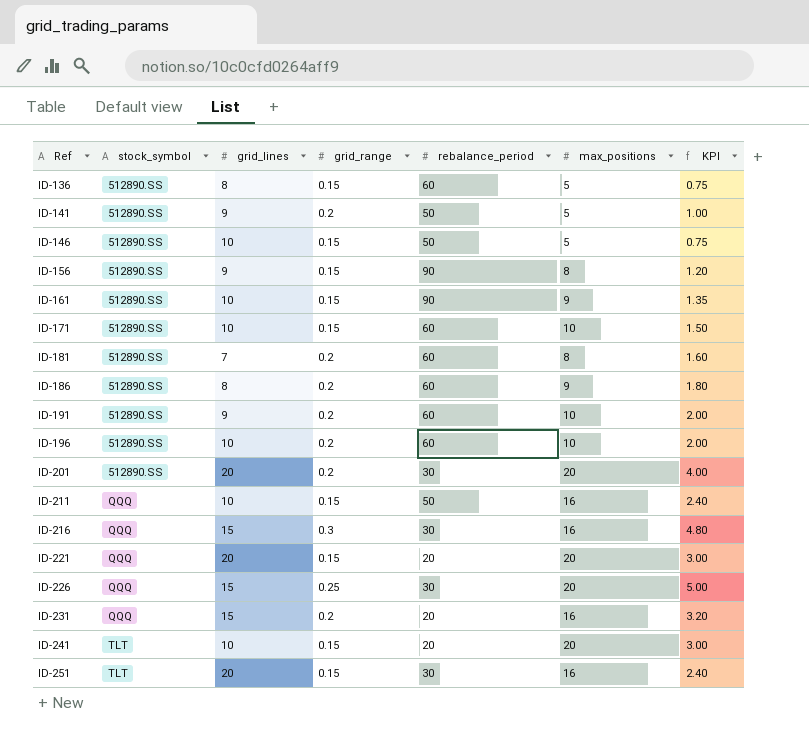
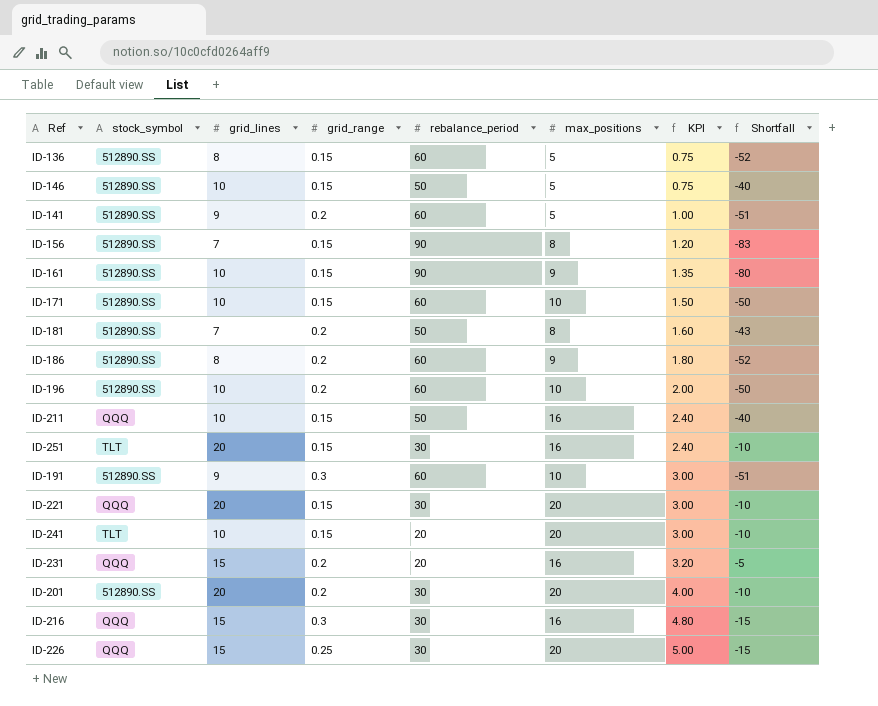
row order: Ref ascending -> KPI ascending
column Shortfall | formula: none -> [grid_lines] - [rebalance_period]
ID-141 | rebalance_period: 50 -> 60
ID-156 | grid_lines: 9 -> 7
ID-181 | rebalance_period: 60 -> 50
ID-191 | grid_range: 0.2 -> 0.3
ID-191 | KPI: 2.00 -> 3.00
ID-221 | rebalance_period: 20 -> 30

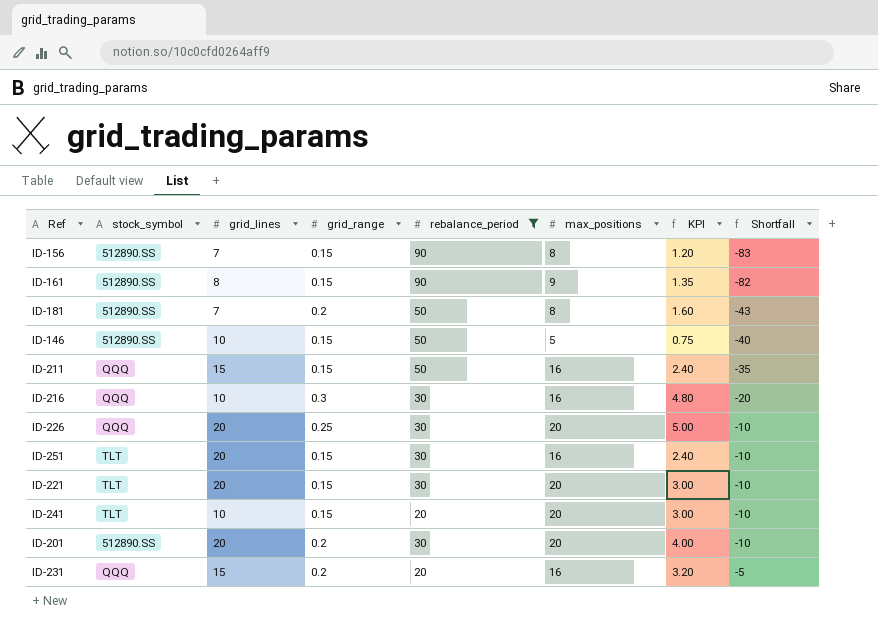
filter: none -> rebalance_period != 60
row order: KPI ascending -> Shortfall ascending
ID-161 | grid_lines: 10 -> 8
ID-161 | Shortfall: -80 -> -82
ID-211 | grid_lines: 10 -> 15
ID-211 | Shortfall: -40 -> -35
ID-216 | grid_lines: 15 -> 10
ID-216 | Shortfall: -15 -> -20
ID-226 | grid_lines: 15 -> 20
ID-226 | Shortfall: -15 -> -10
ID-221 | stock_symbol: QQQ -> TLT

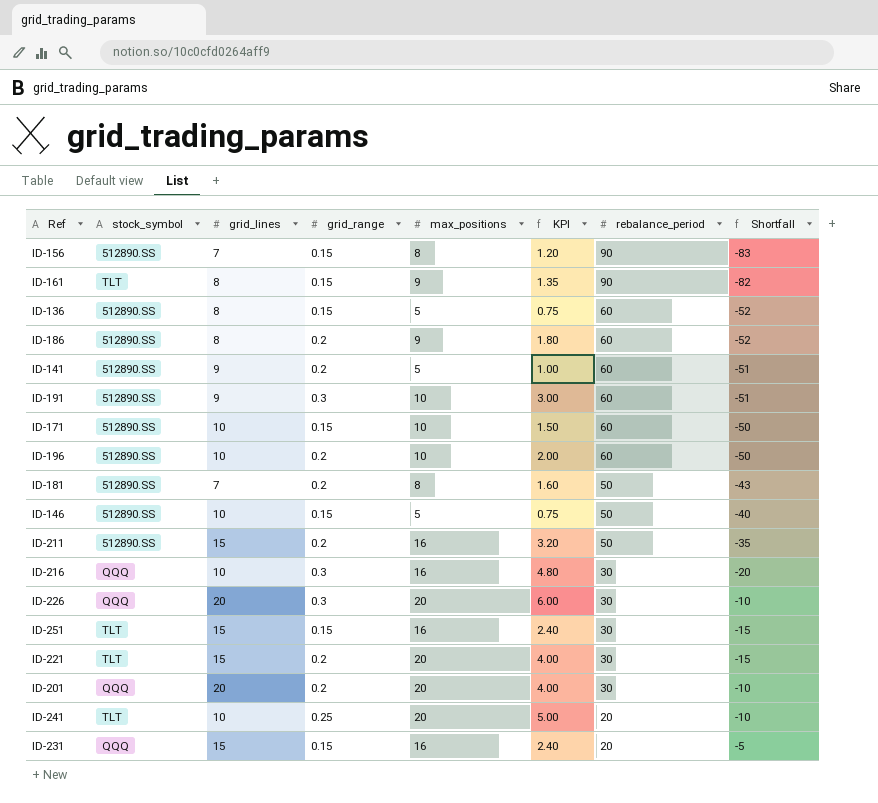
filter: rebalance_period != 60 -> none
row order: Shortfall ascending -> rebalance_period descending
column rebalance_period | position: 5 -> 7
ID-161 | stock_symbol: 512890.SS -> TLT
ID-211 | stock_symbol: QQQ -> 512890.SS
ID-211 | grid_range: 0.15 -> 0.2
ID-211 | KPI: 2.40 -> 3.20
ID-226 | grid_range: 0.25 -> 0.3
ID-226 | KPI: 5.00 -> 6.00
ID-251 | grid_lines: 20 -> 15
ID-251 | Shortfall: -10 -> -15
ID-221 | grid_lines: 20 -> 15
ID-221 | grid_range: 0.15 -> 0.2
ID-221 | KPI: 3.00 -> 4.00
ID-221 | Shortfall: -10 -> -15
ID-201 | stock_symbol: 512890.SS -> QQQ
ID-241 | grid_range: 0.15 -> 0.25
ID-241 | KPI: 3.00 -> 5.00
ID-231 | grid_range: 0.2 -> 0.15
ID-231 | KPI: 3.20 -> 2.40

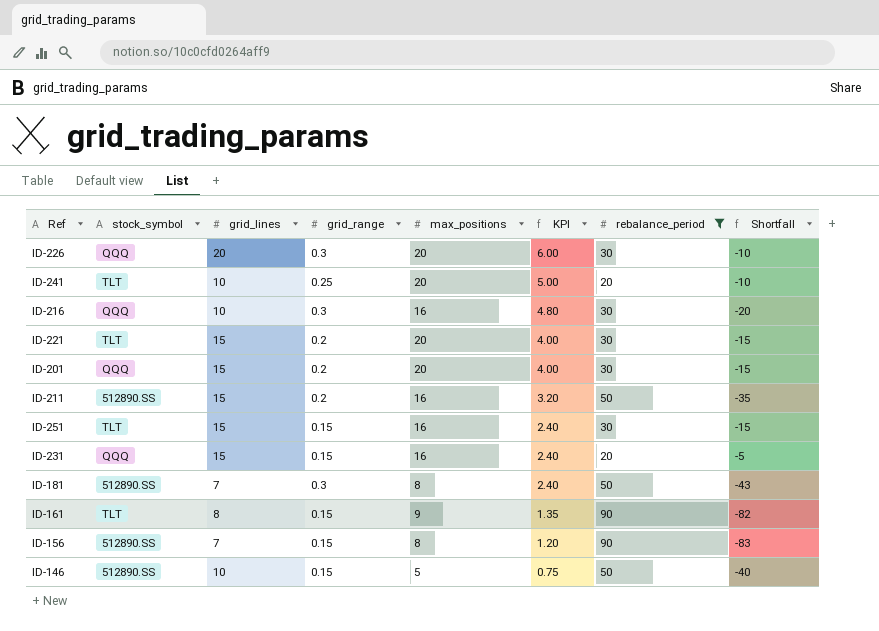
filter: none -> rebalance_period != 60
row order: rebalance_period descending -> KPI descending
ID-201 | grid_lines: 20 -> 15
ID-201 | Shortfall: -10 -> -15
ID-181 | grid_range: 0.2 -> 0.3
ID-181 | KPI: 1.60 -> 2.40

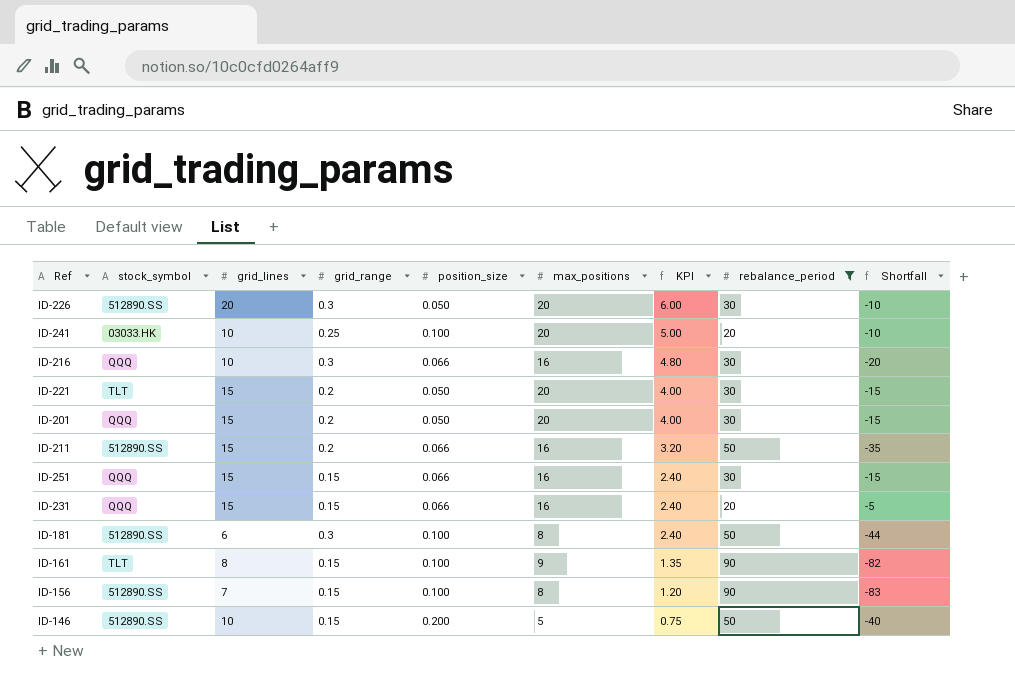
column position_size | position: none -> 5
ID-226 | stock_symbol: QQQ -> 512890.SS
ID-241 | stock_symbol: TLT -> 03033.HK
ID-251 | stock_symbol: TLT -> QQQ
ID-181 | grid_lines: 7 -> 6
ID-181 | Shortfall: -43 -> -44

